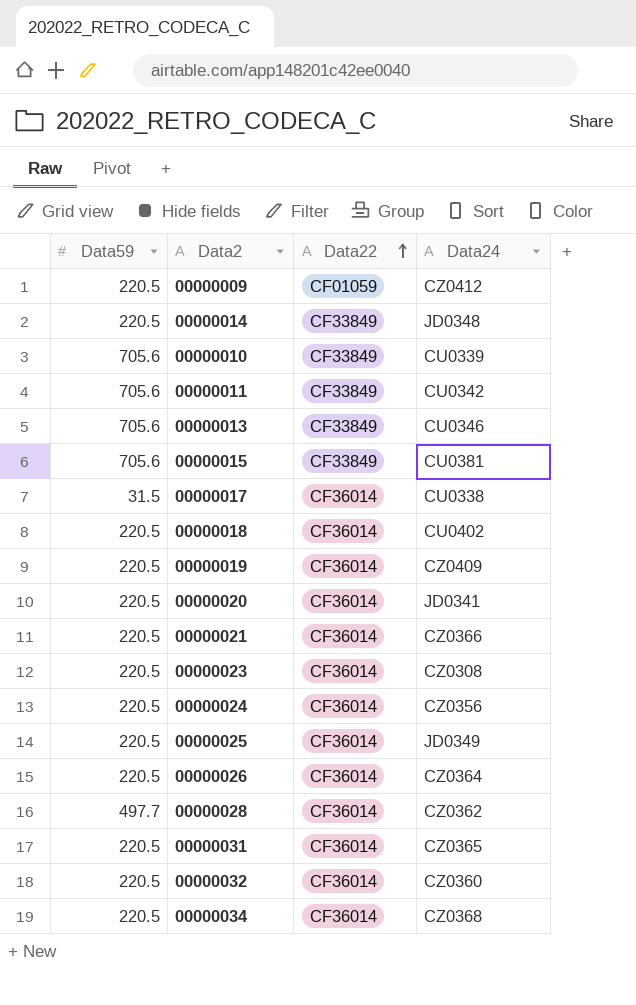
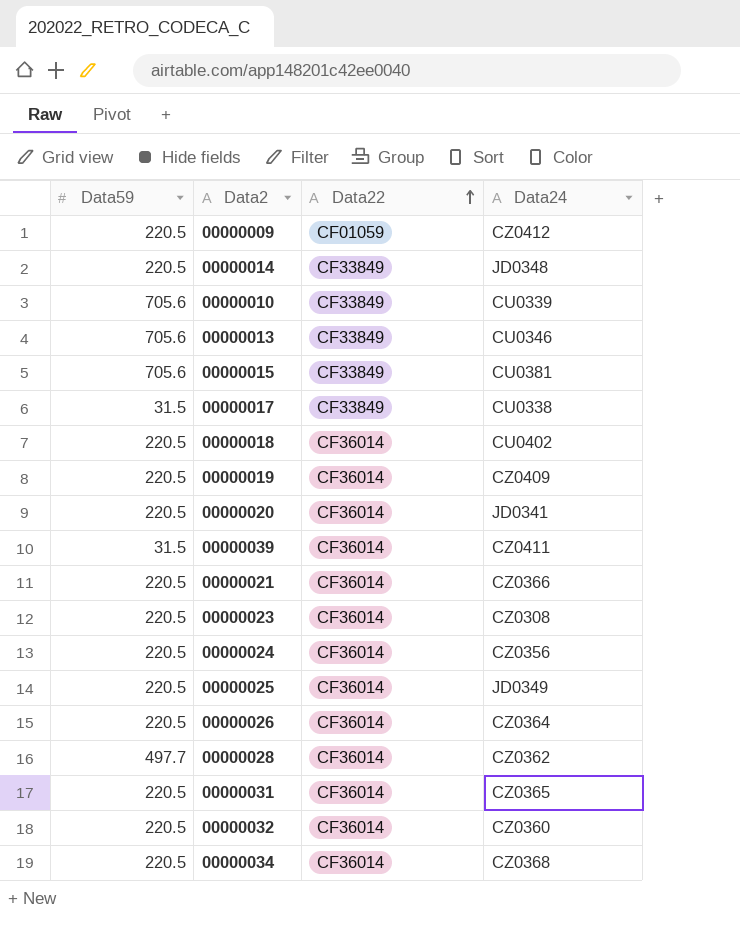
row 00000011: 705.6 | CF33849 | CU0342 -> none
00000017 | Data22: CF36014 -> CF33849
row 00000039: none -> 31.5 | CF36014 | CZ0411

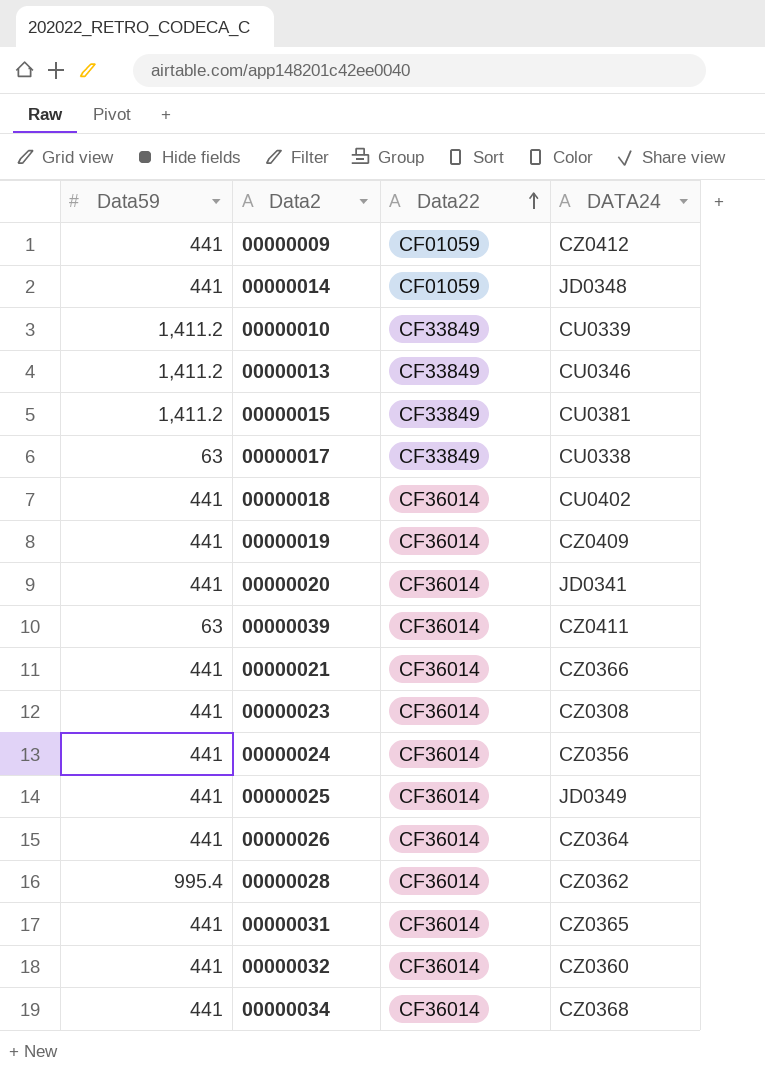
column name: Data24 -> DATA24
00000009 | Data59: 220.5 -> 441
00000014 | Data59: 220.5 -> 441
00000014 | Data22: CF33849 -> CF01059
00000010 | Data59: 705.6 -> 1,411.2
00000013 | Data59: 705.6 -> 1,411.2
00000015 | Data59: 705.6 -> 1,411.2
00000017 | Data59: 31.5 -> 63
00000018 | Data59: 220.5 -> 441
00000019 | Data59: 220.5 -> 441
00000020 | Data59: 220.5 -> 441
00000039 | Data59: 31.5 -> 63
00000021 | Data59: 220.5 -> 441
00000023 | Data59: 220.5 -> 441
00000024 | Data59: 220.5 -> 441
00000025 | Data59: 220.5 -> 441
00000026 | Data59: 220.5 -> 441
00000028 | Data59: 497.7 -> 995.4
00000031 | Data59: 220.5 -> 441
00000032 | Data59: 220.5 -> 441
00000034 | Data59: 220.5 -> 441

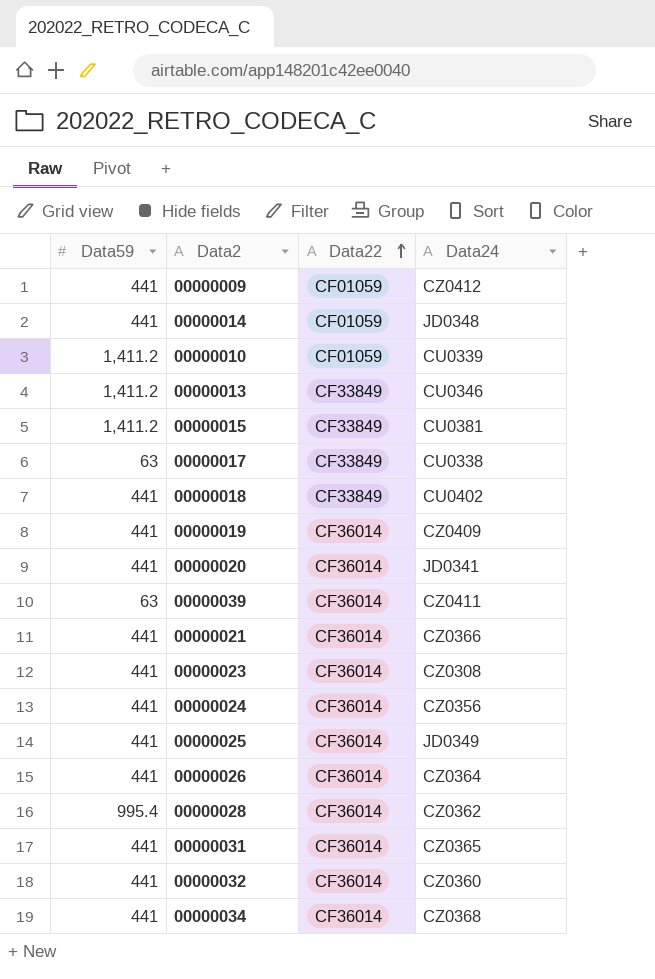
column name: DATA24 -> Data24
00000010 | Data22: CF33849 -> CF01059
00000018 | Data22: CF36014 -> CF33849

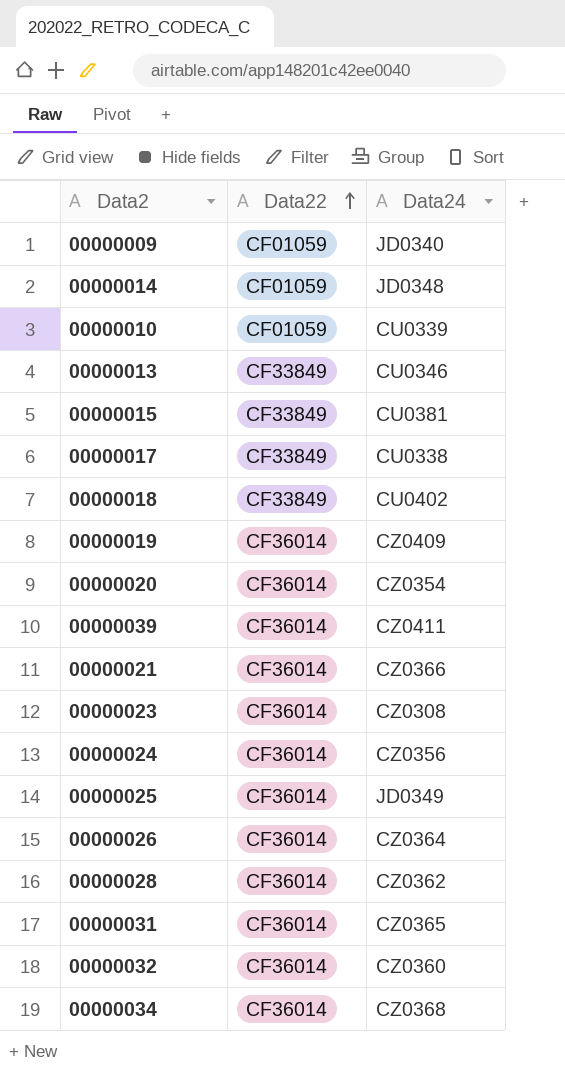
column Data59 | position: 1 -> none
00000009 | Data24: CZ0412 -> JD0340
00000020 | Data24: JD0341 -> CZ0354

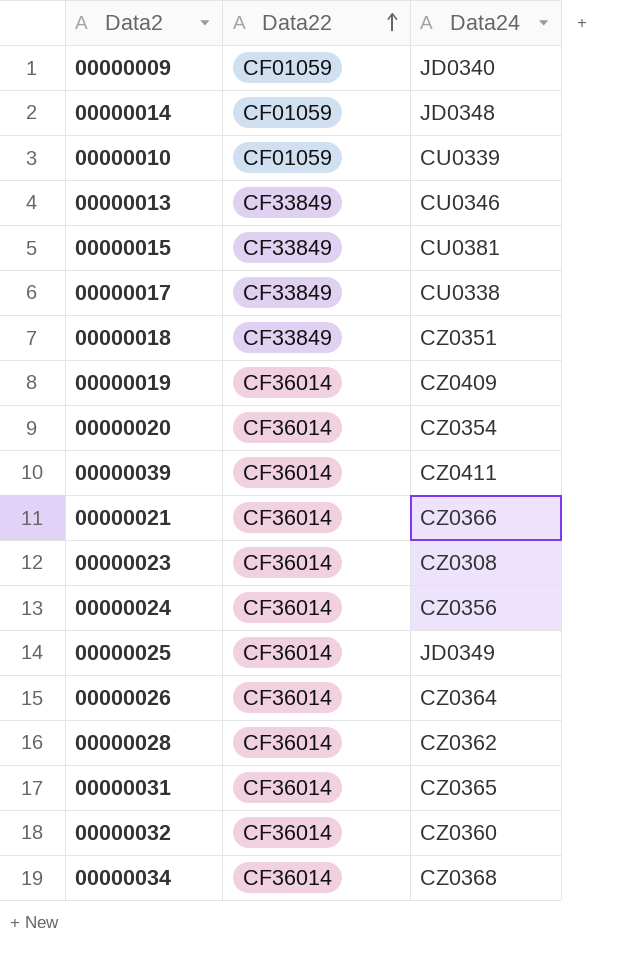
00000018 | Data24: CU0402 -> CZ0351

